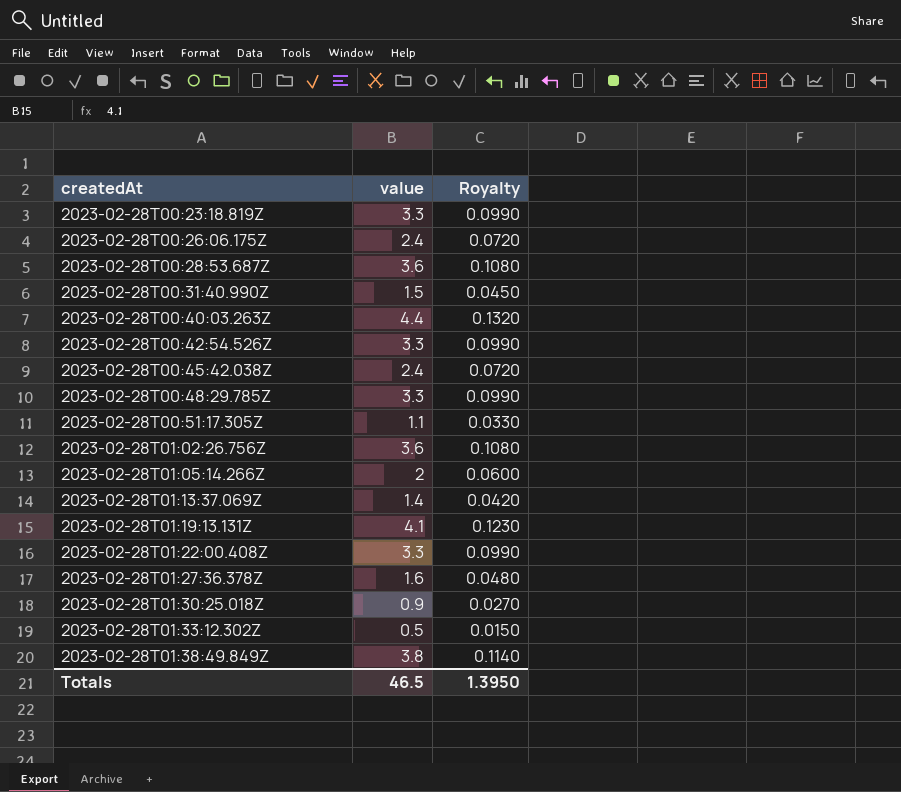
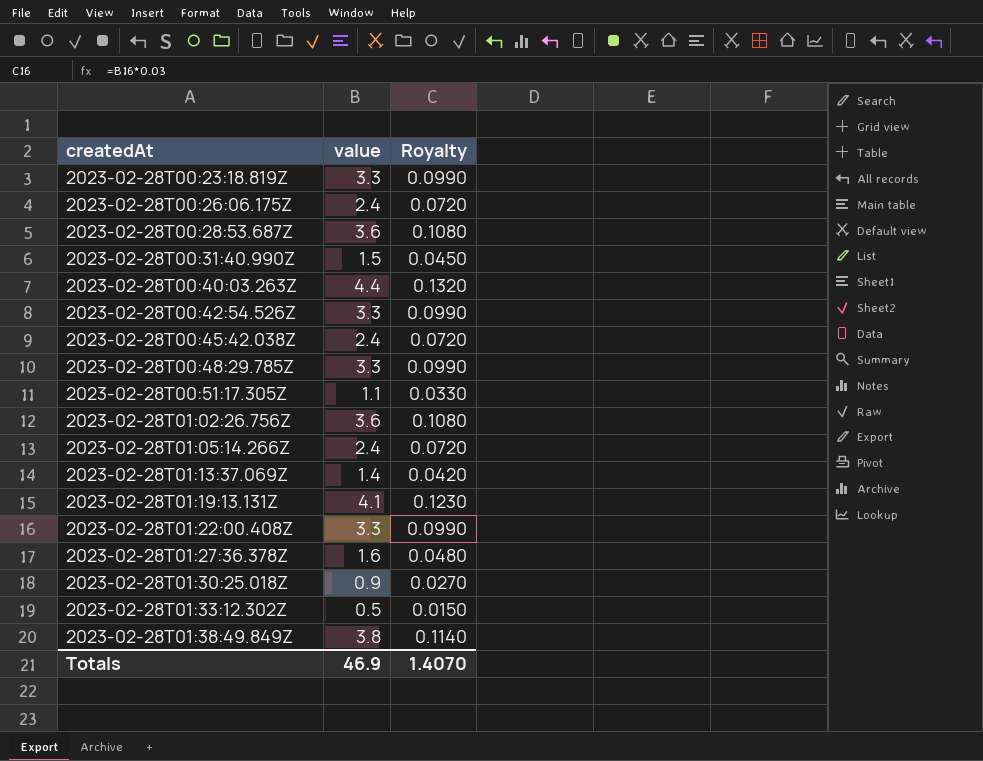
2023-02-28T01:05:14.266Z | value: 2 -> 2.4
2023-02-28T01:05:14.266Z | Royalty: 0.0600 -> 0.0720
Totals | value: 46.5 -> 46.9
Totals | Royalty: 1.3950 -> 1.4070

